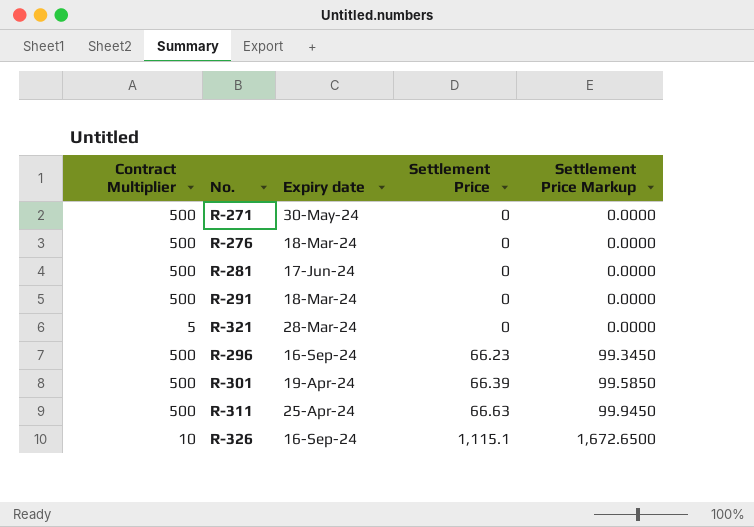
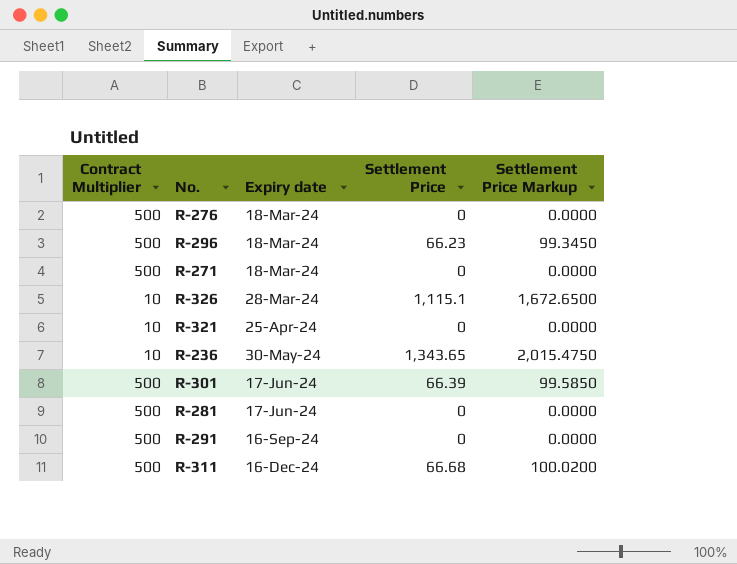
row order: Settlement Price ascending -> Expiry date ascending
R-296 | Expiry date: 16-Sep-24 -> 18-Mar-24
R-271 | Expiry date: 30-May-24 -> 18-Mar-24
R-326 | Expiry date: 16-Sep-24 -> 28-Mar-24
R-321 | Contract Multiplier: 5 -> 10
R-321 | Expiry date: 28-Mar-24 -> 25-Apr-24
row R-236: none -> 10 | 30-May-24 | 1,343.65 | 2,015.4750
R-301 | Expiry date: 19-Apr-24 -> 17-Jun-24
R-291 | Expiry date: 18-Mar-24 -> 16-Sep-24
R-311 | Expiry date: 25-Apr-24 -> 16-Dec-24
R-311 | Settlement Price: 66.63 -> 66.68
R-311 | Settlement Price Markup: 99.9450 -> 100.0200

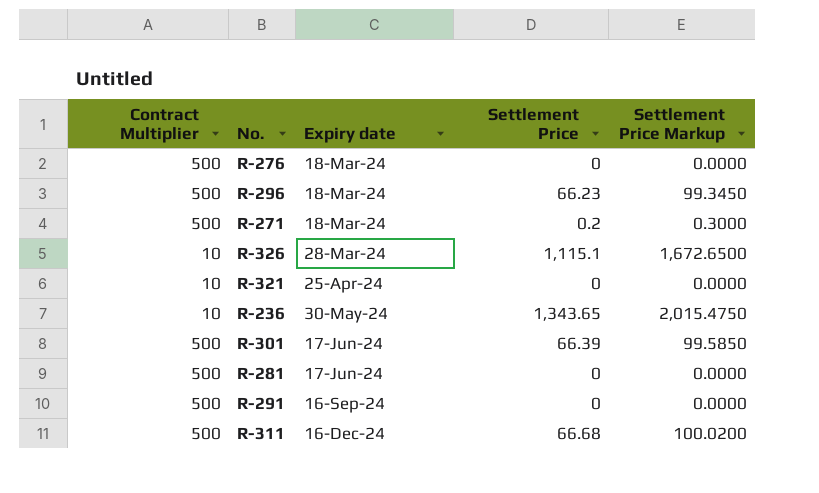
R-271 | Settlement Price: 0 -> 0.2
R-271 | Settlement Price Markup: 0.0000 -> 0.3000

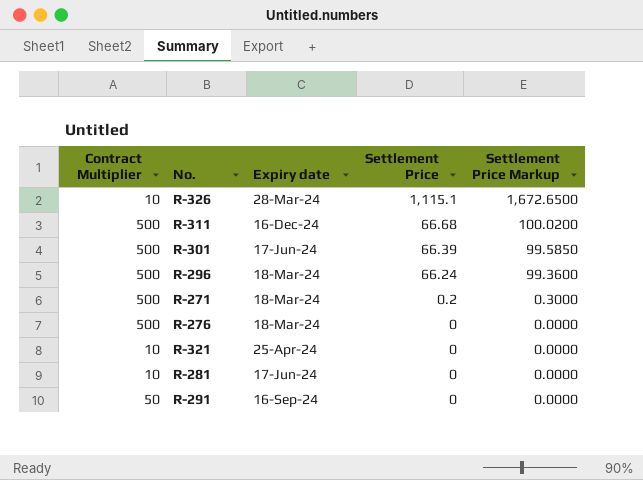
row order: Expiry date ascending -> Settlement Price descending
row R-236: 10 | 30-May-24 | 1,343.65 | 2,015.4750 -> none
R-296 | Settlement Price: 66.23 -> 66.24
R-296 | Settlement Price Markup: 99.3450 -> 99.3600
R-281 | Contract Multiplier: 500 -> 10
R-291 | Contract Multiplier: 500 -> 50

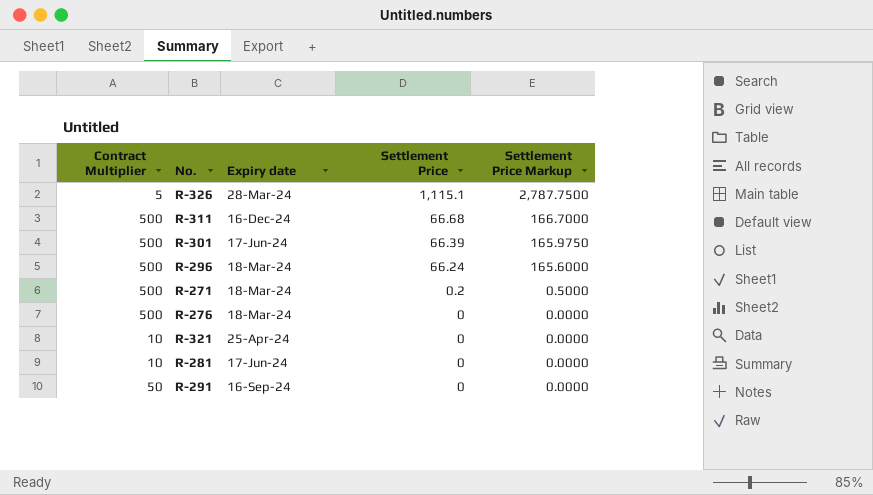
column Settlement Price Markup | formula: [Settlement Price] * 1.5 -> [Settlement Price] * 2.5
R-326 | Contract Multiplier: 10 -> 5

